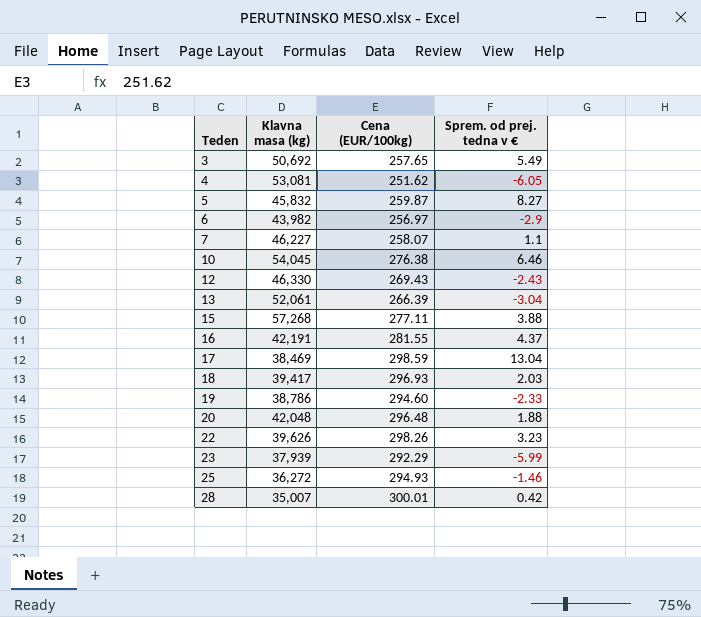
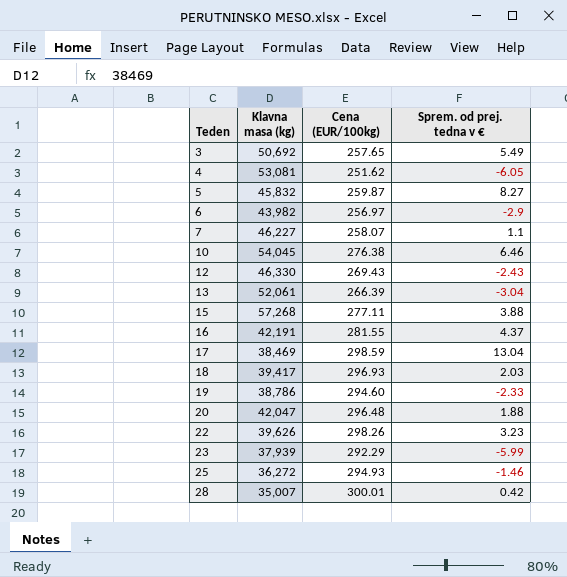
20 | Klavna masa (kg): 42,048 -> 42,047

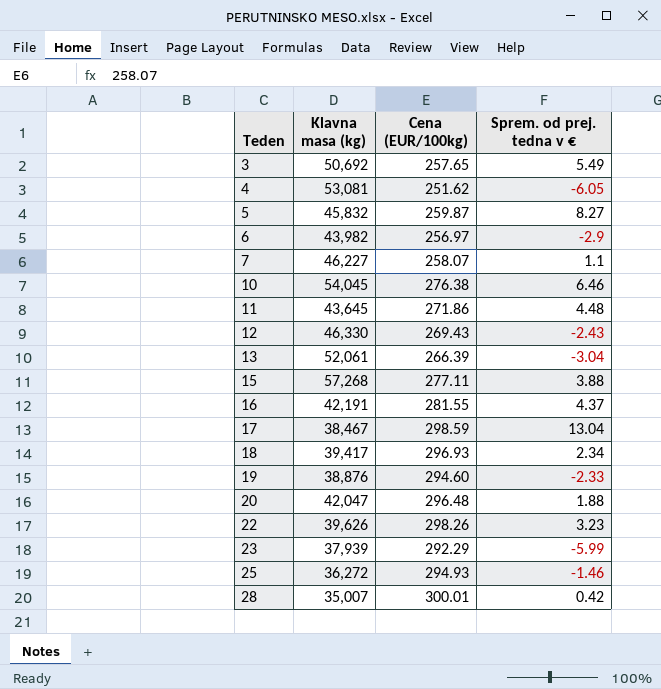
row 11: none -> 43,645 | 271.86 | 4.48
17 | Klavna masa (kg): 38,469 -> 38,467
18 | Sprem. od prej. tedna v €: 2.03 -> 2.34
19 | Klavna masa (kg): 38,786 -> 38,876

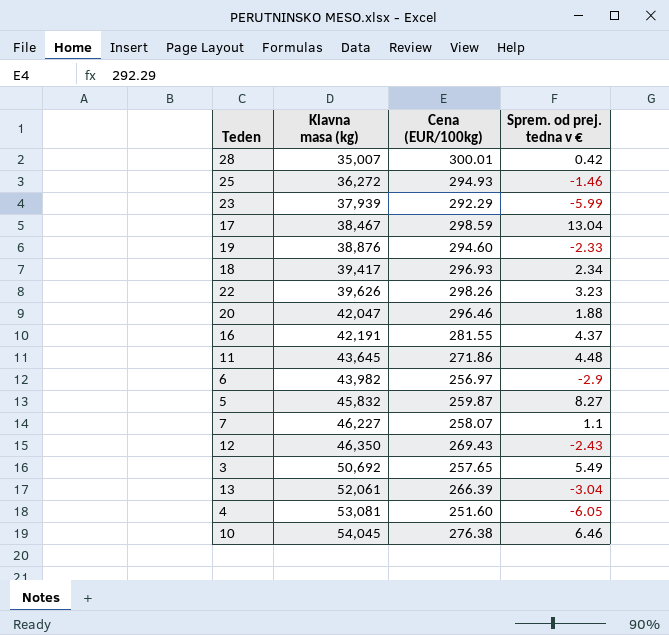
row order: Teden ascending -> Klavna masa (kg) ascending
row 15: 57,268 | 277.11 | 3.88 -> none
20 | Cena (EUR/100kg): 296.48 -> 296.46
12 | Klavna masa (kg): 46,330 -> 46,350
4 | Cena (EUR/100kg): 251.62 -> 251.60

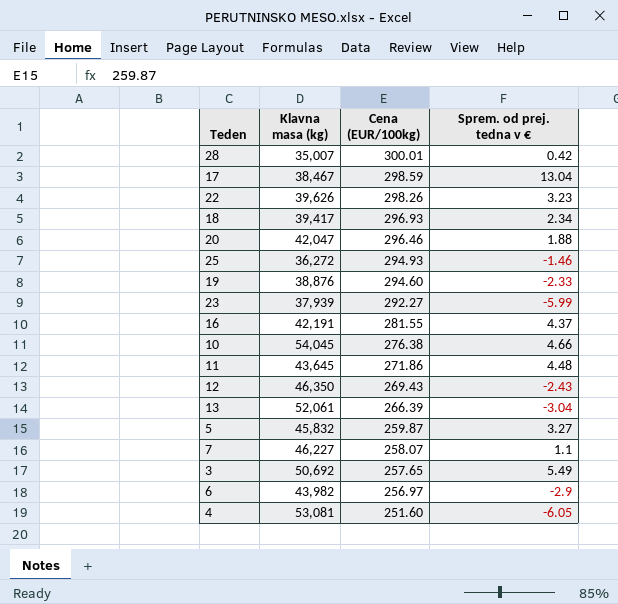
row order: Klavna masa (kg) ascending -> Cena (EUR/100kg) descending
23 | Cena (EUR/100kg): 292.29 -> 292.27
10 | Sprem. od prej. tedna v €: 6.46 -> 4.66
5 | Sprem. od prej. tedna v €: 8.27 -> 3.27

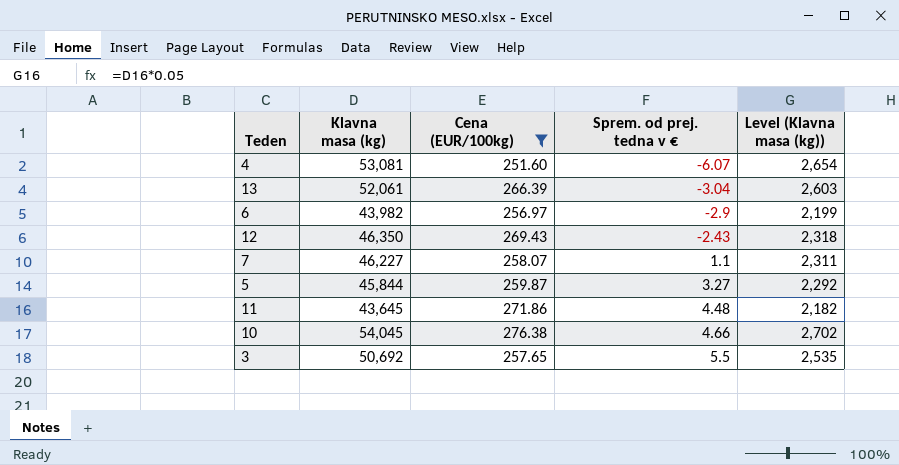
filter: none -> Cena (EUR/100kg) <= 276.38
row order: Cena (EUR/100kg) descending -> Sprem. od prej. tedna v € ascending
column Level (Klavna masa (kg)) | formula: none -> [Klavna masa (kg)] * 0.05
4 | Sprem. od prej. tedna v €: -6.05 -> -6.07
5 | Klavna masa (kg): 45,832 -> 45,844
3 | Sprem. od prej. tedna v €: 5.49 -> 5.5

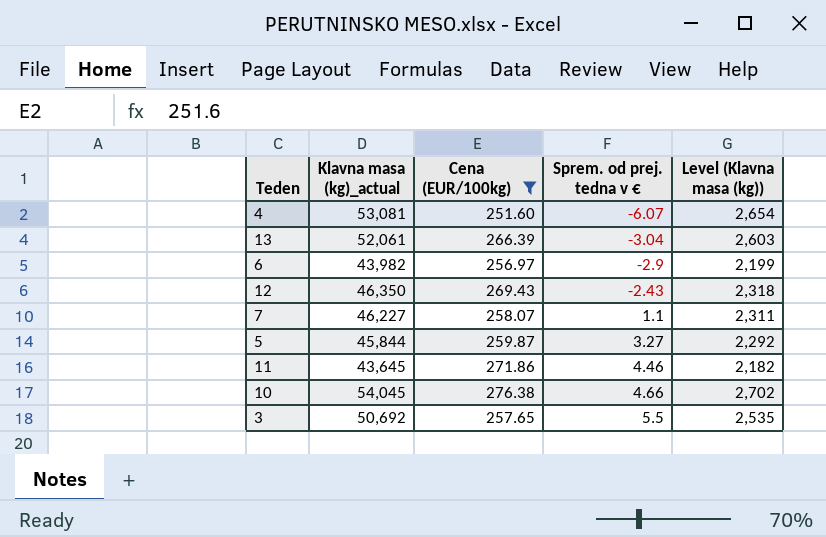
column name: Klavna masa (kg) -> Klavna masa (kg)_actual
11 | Sprem. od prej. tedna v €: 4.48 -> 4.46

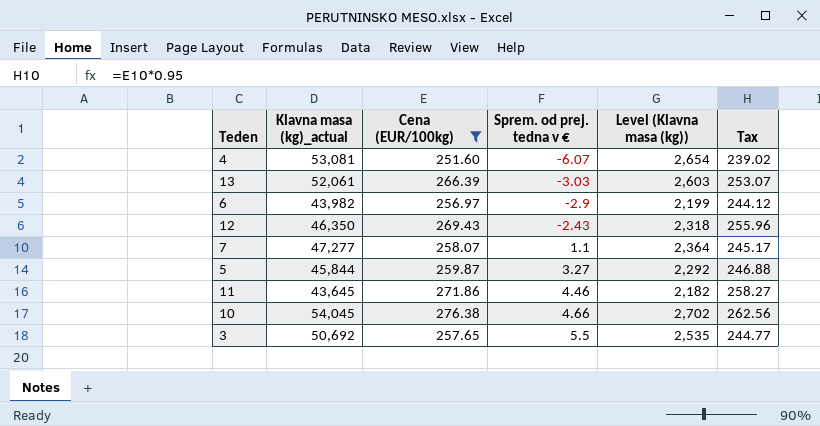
column Tax | formula: none -> [Cena (EUR/100kg)] * 0.95
13 | Sprem. od prej. tedna v €: -3.04 -> -3.03
7 | Klavna masa (kg)_actual: 46,227 -> 47,277
7 | Level (Klavna masa (kg)): 2,311 -> 2,364

